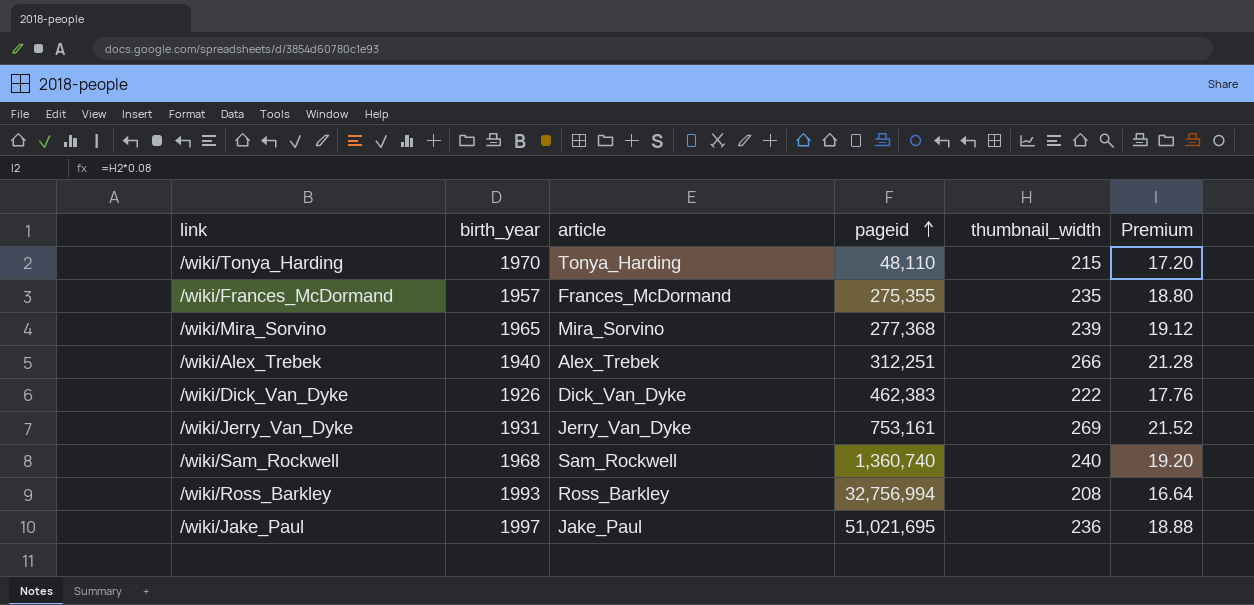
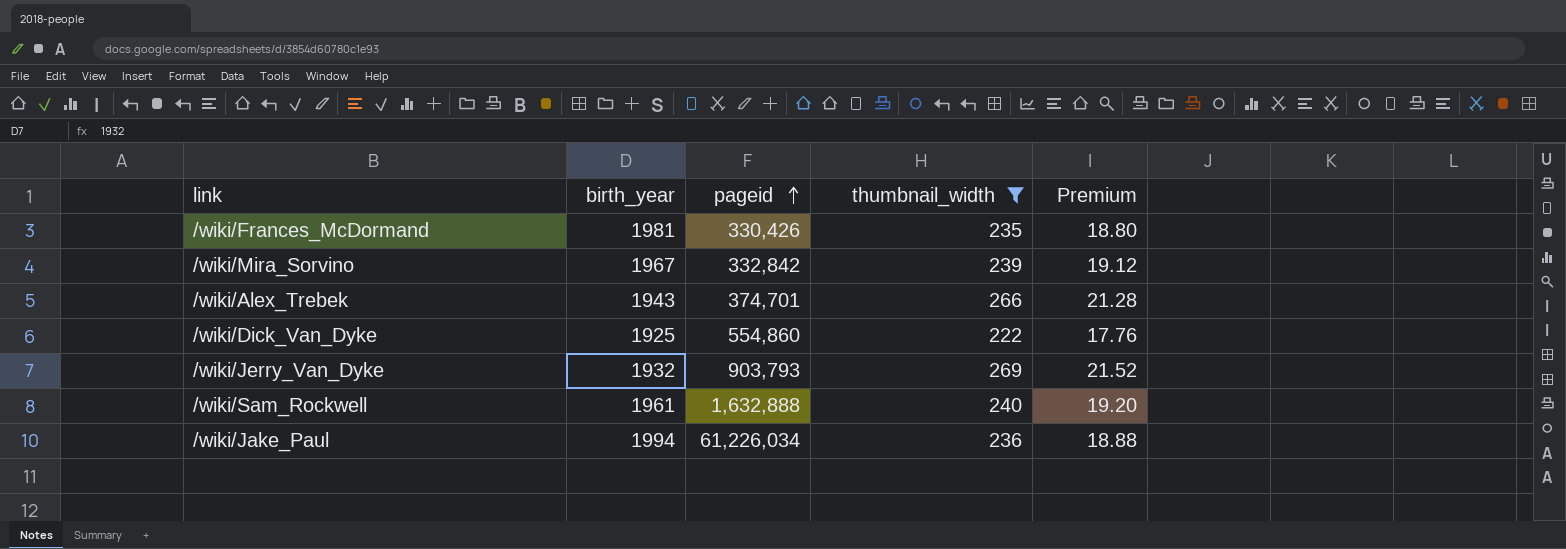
filter: none -> thumbnail_width >= 222
column article | position: 3 -> none
/wiki/Frances_McDormand | birth_year: 1957 -> 1981
/wiki/Frances_McDormand | pageid: 275,355 -> 330,426
/wiki/Mira_Sorvino | birth_year: 1965 -> 1967
/wiki/Mira_Sorvino | pageid: 277,368 -> 332,842
/wiki/Alex_Trebek | birth_year: 1940 -> 1943
/wiki/Alex_Trebek | pageid: 312,251 -> 374,701
/wiki/Dick_Van_Dyke | birth_year: 1926 -> 1925
/wiki/Dick_Van_Dyke | pageid: 462,383 -> 554,860
/wiki/Jerry_Van_Dyke | birth_year: 1931 -> 1932
/wiki/Jerry_Van_Dyke | pageid: 753,161 -> 903,793
/wiki/Sam_Rockwell | birth_year: 1968 -> 1961
/wiki/Sam_Rockwell | pageid: 1,360,740 -> 1,632,888
/wiki/Jake_Paul | birth_year: 1997 -> 1994
/wiki/Jake_Paul | pageid: 51,021,695 -> 61,226,034

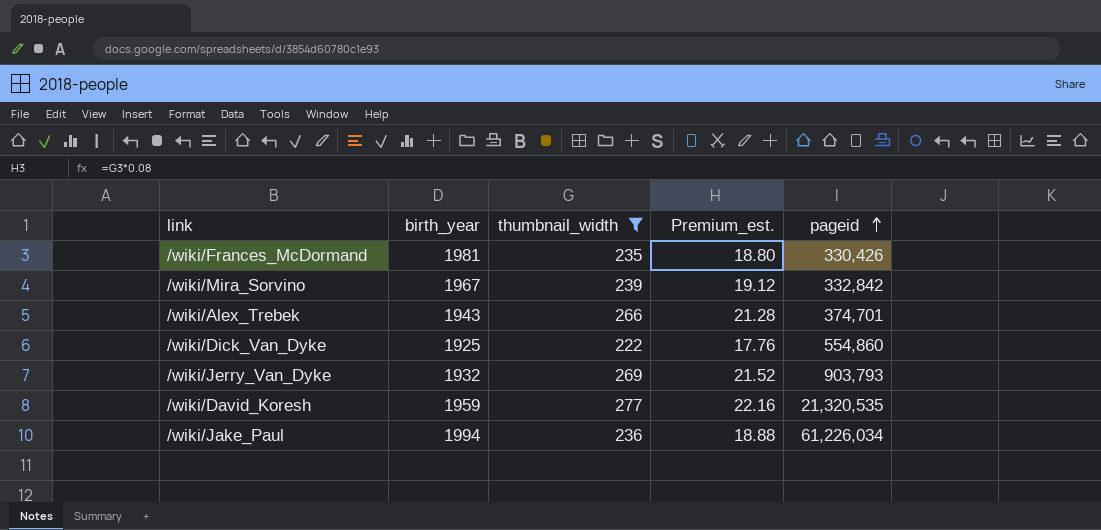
column name: Premium -> Premium_est.
column pageid | position: 3 -> 5
row /wiki/Sam_Rockwell: 1961 | 1,632,888 | 240 | 19.20 -> none
row /wiki/David_Koresh: none -> 1959 | 277 | 22.16 | 21,320,535

